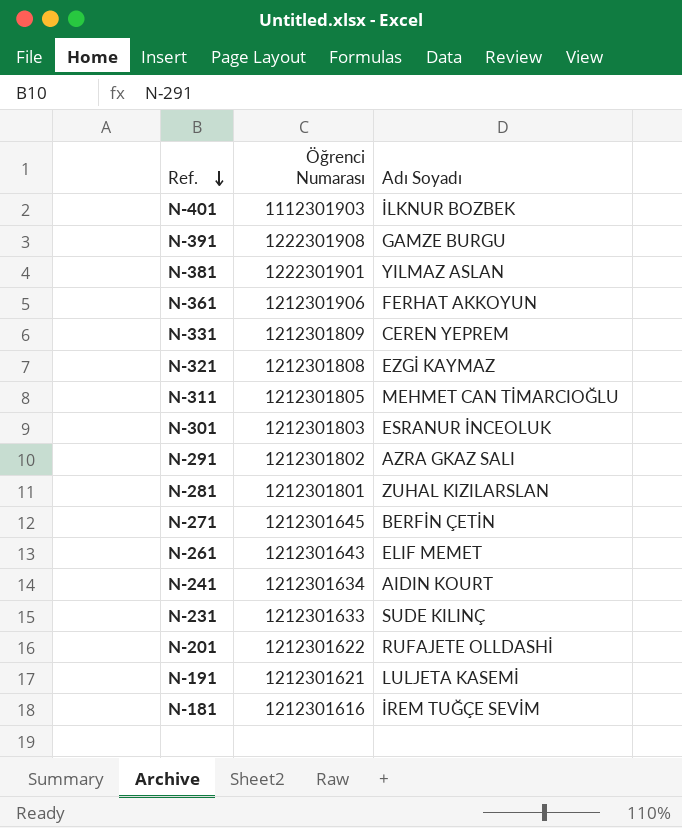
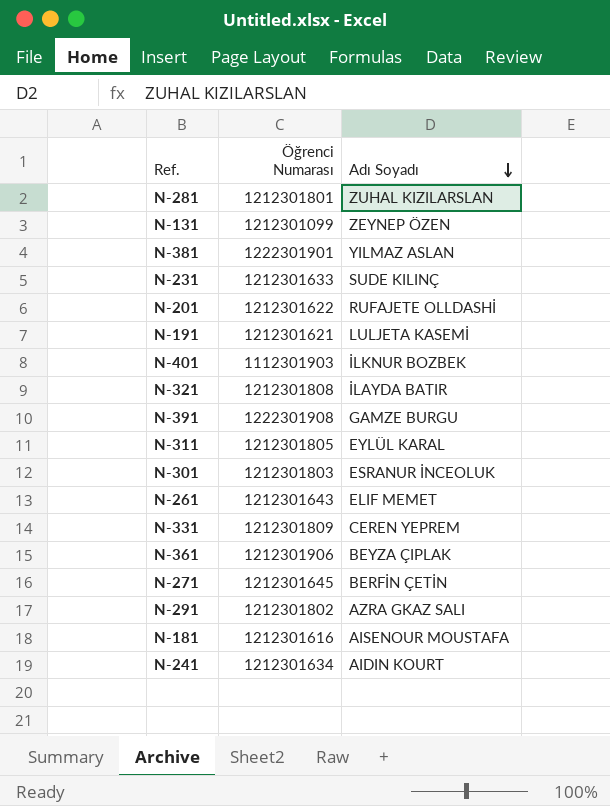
row order: Ref. descending -> Adı Soyadı descending
row N-131: none -> 1212301099 | ZEYNEP ÖZEN
N-321 | Adı Soyadı: EZGİ KAYMAZ -> İLAYDA BATIR
N-311 | Adı Soyadı: MEHMET CAN TİMARCIOĞLU -> EYLÜL KARAL
N-361 | Adı Soyadı: FERHAT AKKOYUN -> BEYZA ÇIPLAK
N-181 | Adı Soyadı: İREM TUĞÇE SEVİM -> AISENOUR MOUSTAFA

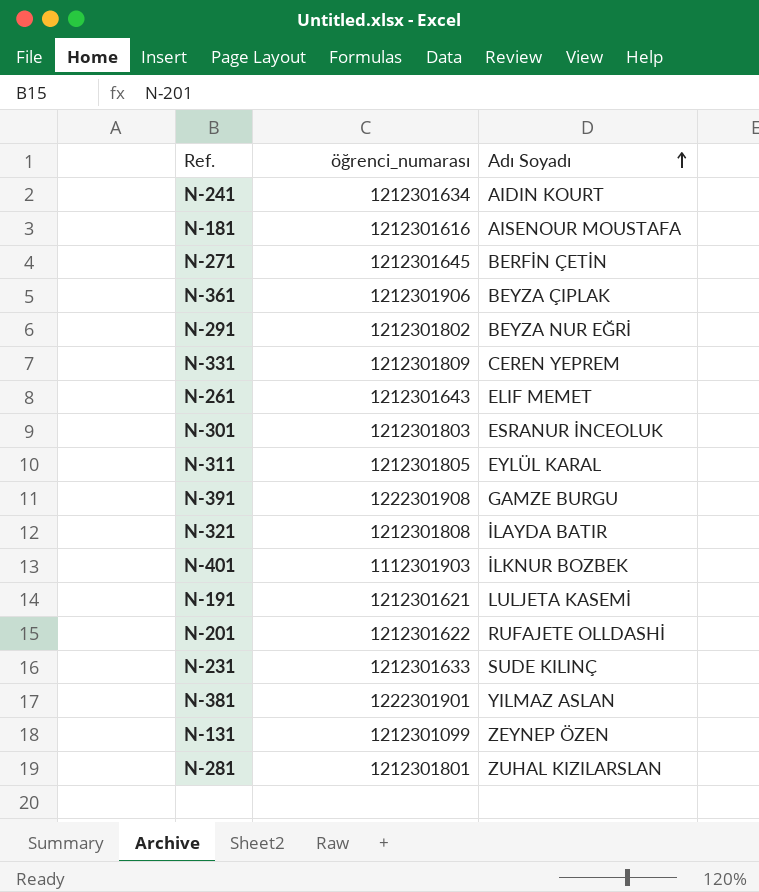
row order: Adı Soyadı descending -> Adı Soyadı ascending
column name: Öğrenci Numarası -> öğrenci_numarası
N-291 | Adı Soyadı: AZRA GKAZ SALI -> BEYZA NUR EĞRİ

